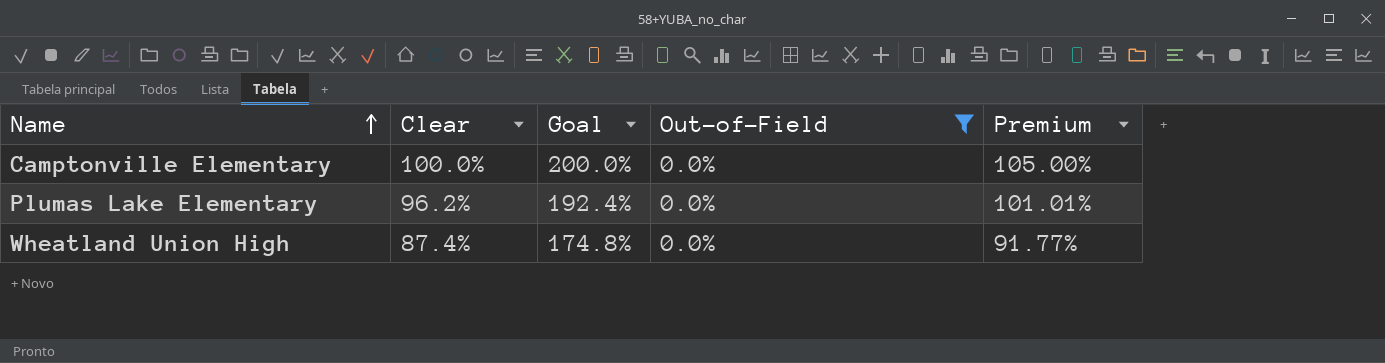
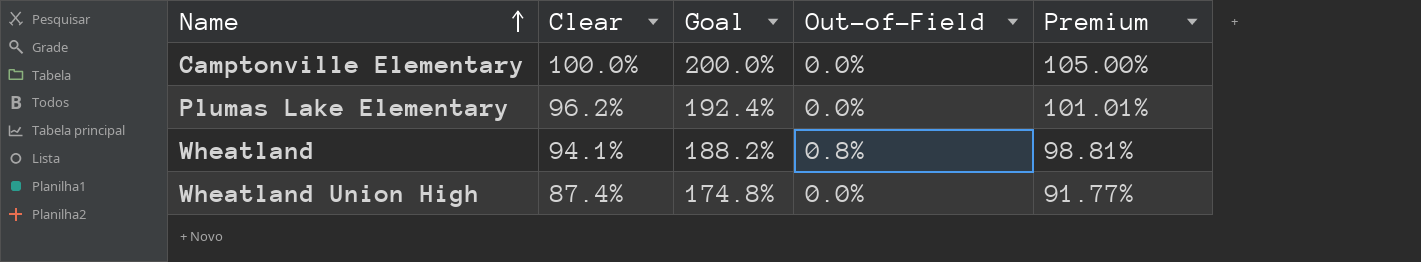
filter: Out-of-Field = 0.0% -> none

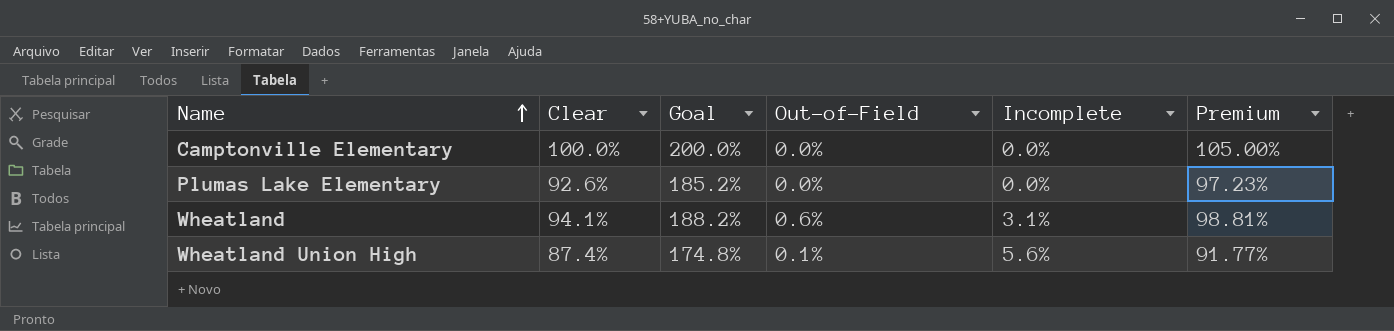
column Incomplete | position: none -> 5
Plumas Lake Elementary | Clear: 96.2% -> 92.6%
Plumas Lake Elementary | Goal: 192.4% -> 185.2%
Plumas Lake Elementary | Premium: 101.01% -> 97.23%
Wheatland | Out-of-Field: 0.8% -> 0.6%
Wheatland Union High | Out-of-Field: 0.0% -> 0.1%

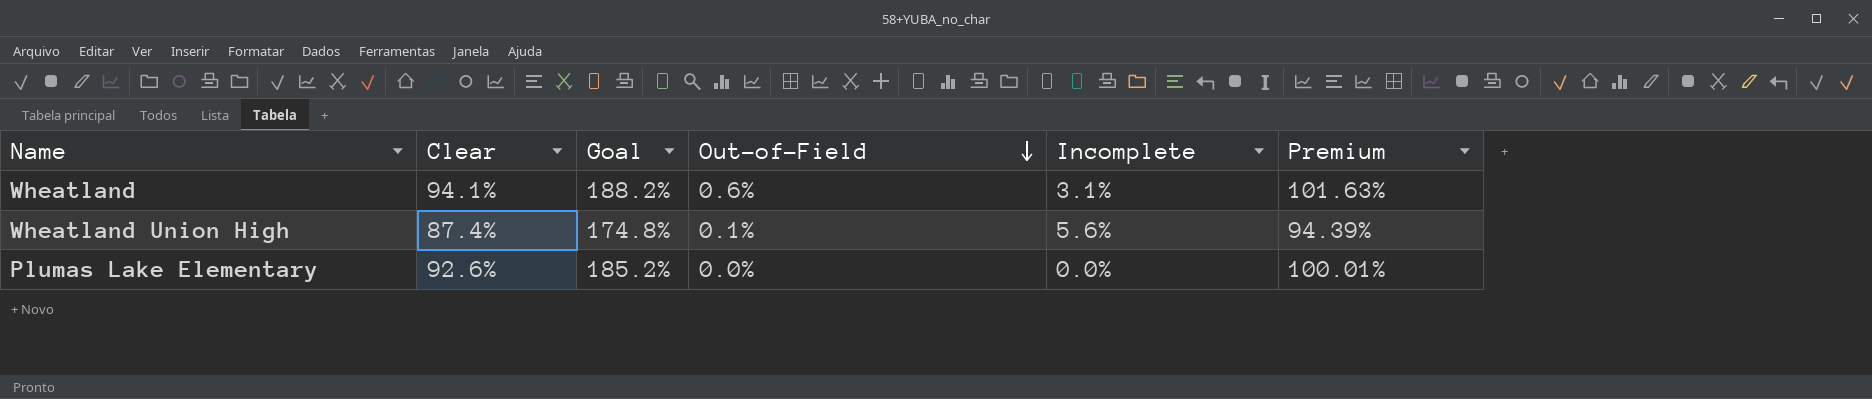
row order: Name ascending -> Out-of-Field descending
column Premium | formula: [Clear] * 1.05 -> [Clear] * 1.08
row Camptonville Elementary: 100.0% | 200.0% | 0.0% | 0.0% | 105.00% -> none

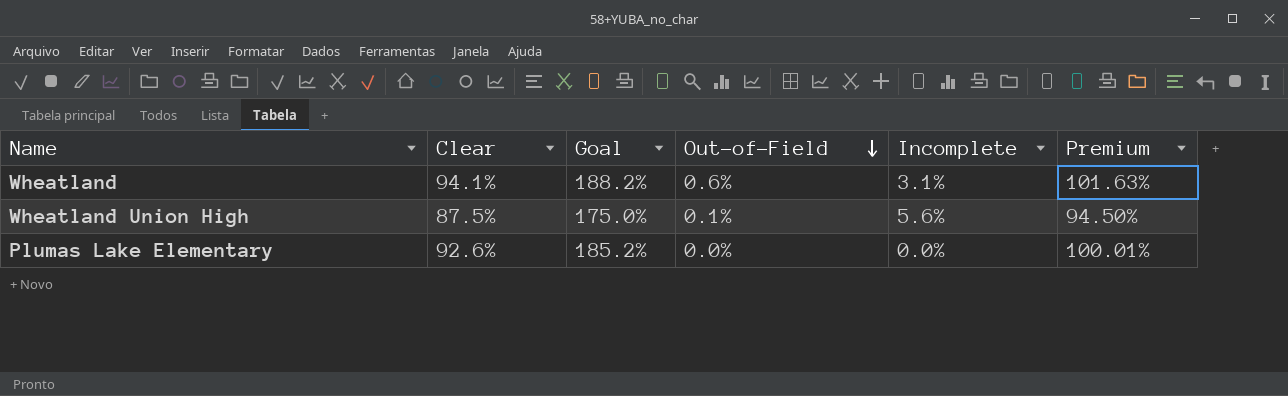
Wheatland Union High | Clear: 87.4% -> 87.5%
Wheatland Union High | Goal: 174.8% -> 175.0%
Wheatland Union High | Premium: 94.39% -> 94.50%

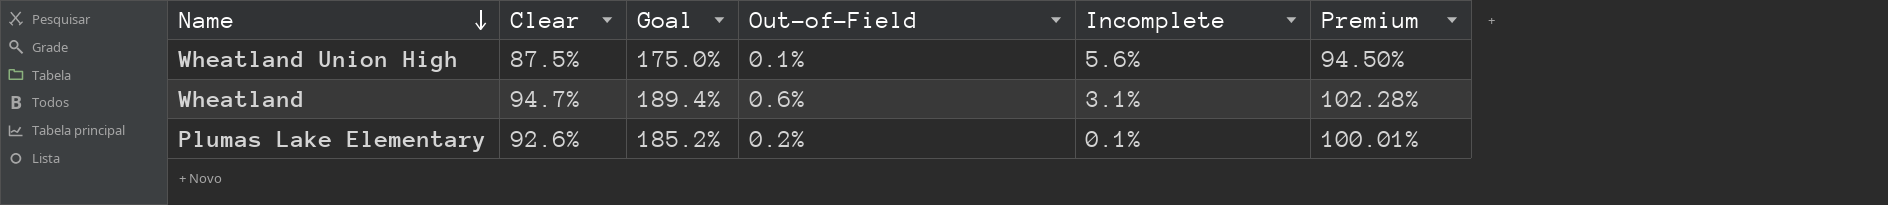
row order: Out-of-Field descending -> Name descending
Wheatland | Clear: 94.1% -> 94.7%
Wheatland | Goal: 188.2% -> 189.4%
Wheatland | Premium: 101.63% -> 102.28%
Plumas Lake Elementary | Out-of-Field: 0.0% -> 0.2%
Plumas Lake Elementary | Incomplete: 0.0% -> 0.1%

